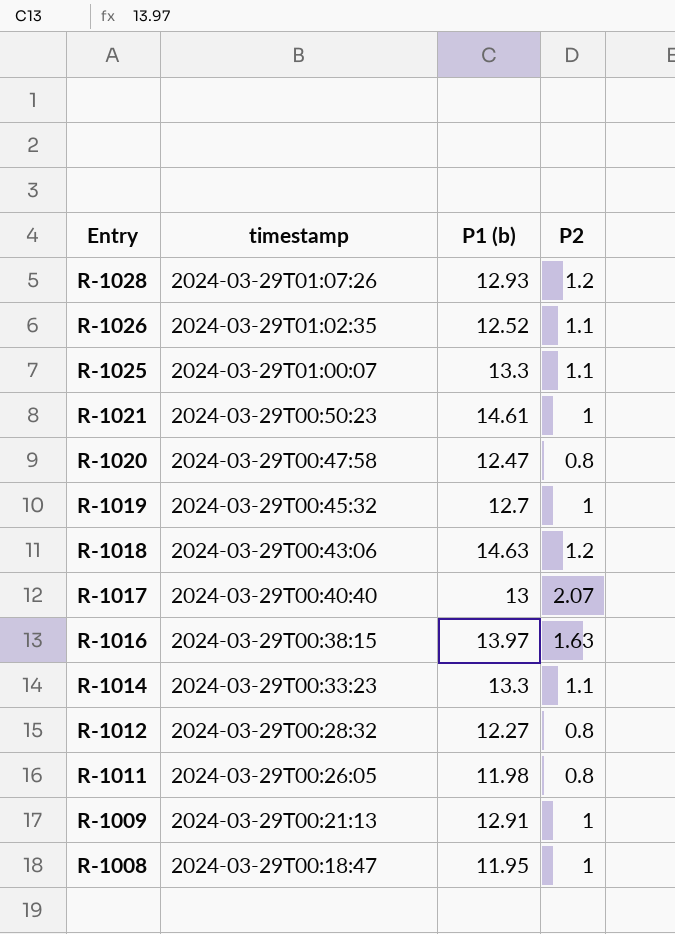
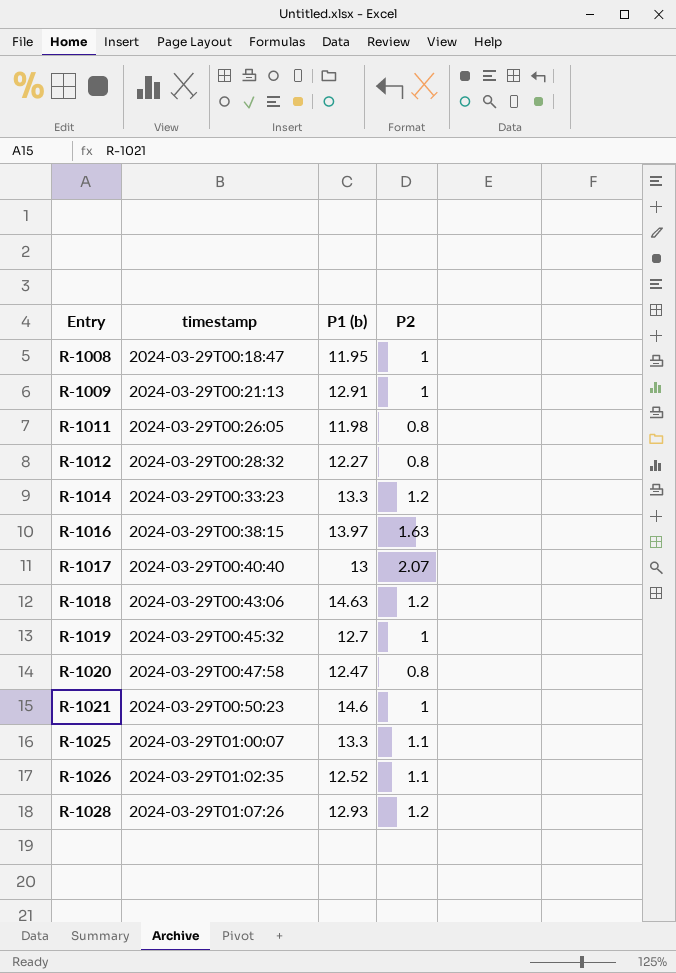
row order: Entry descending -> Entry ascending
R-1014 | P2: 1.1 -> 1.2
R-1021 | P1 (b): 14.61 -> 14.6

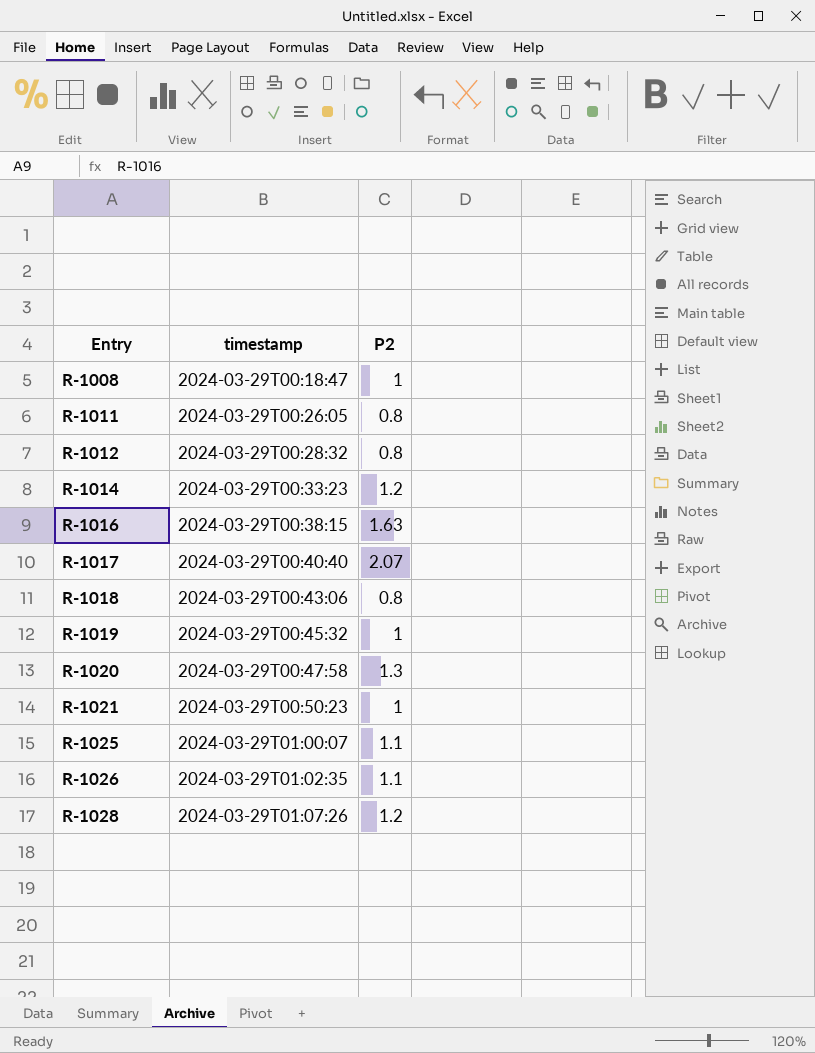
column P1 (b) | position: 3 -> none
row R-1009: 2024-03-29T00:21:13 | 12.91 | 1 -> none
R-1018 | P2: 1.2 -> 0.8
R-1020 | P2: 0.8 -> 1.3

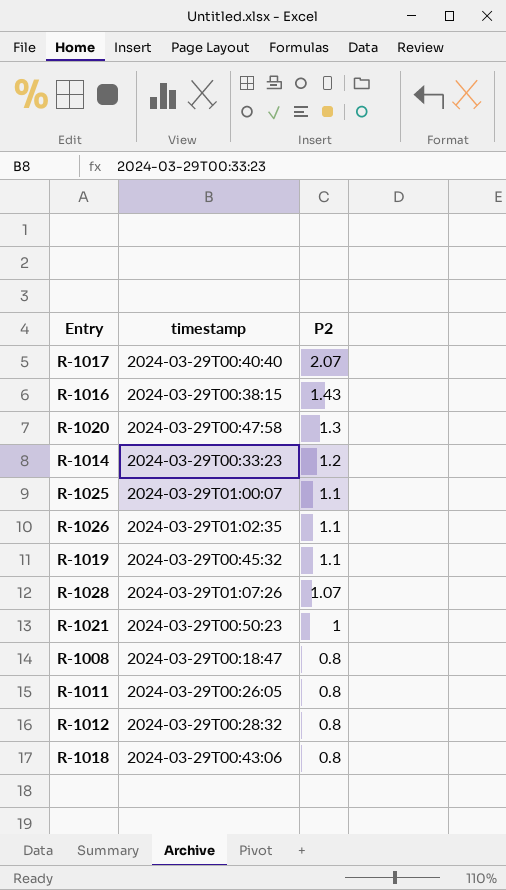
row order: Entry ascending -> P2 descending
R-1016 | P2: 1.63 -> 1.43
R-1019 | P2: 1 -> 1.1
R-1028 | P2: 1.2 -> 1.07
R-1008 | P2: 1 -> 0.8

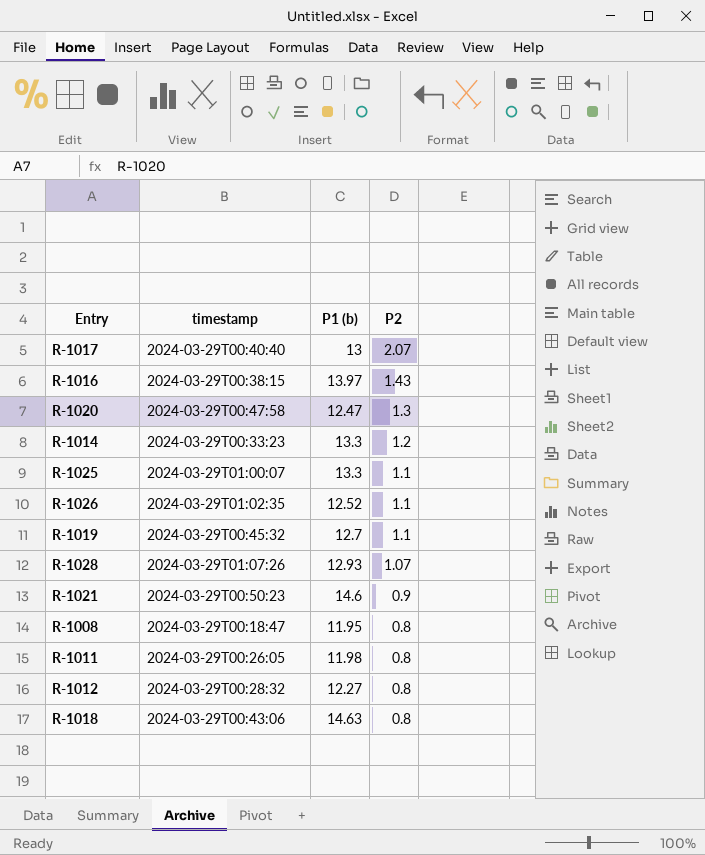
column P1 (b) | position: none -> 3
R-1021 | P2: 1 -> 0.9

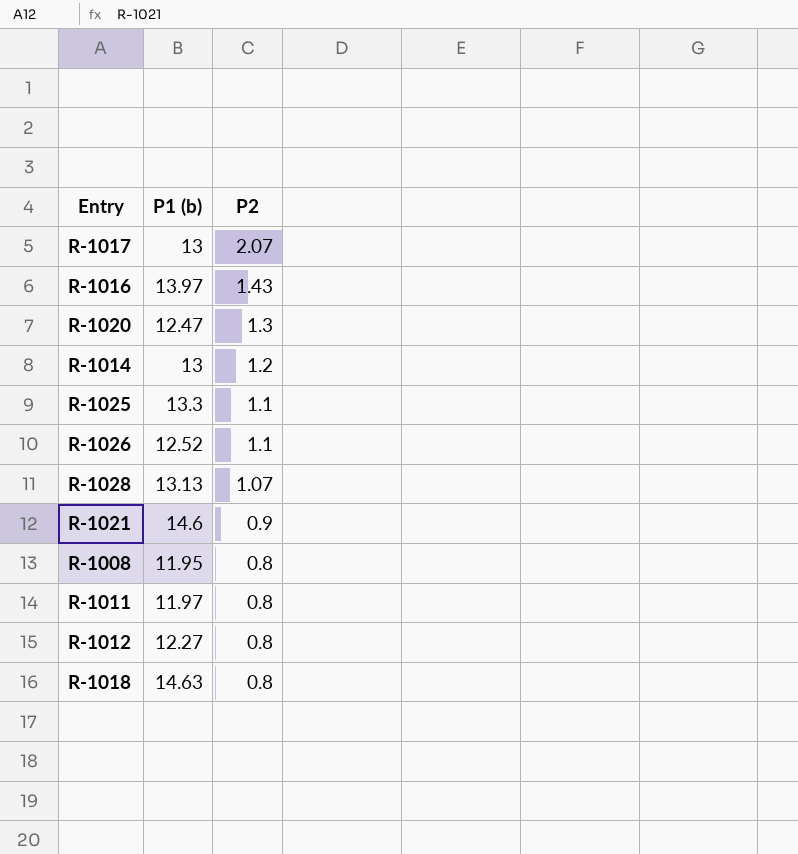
column timestamp | position: 2 -> none
row R-1019: 2024-03-29T00:45:32 | 12.7 | 1.1 -> none
R-1014 | P1 (b): 13.3 -> 13
R-1028 | P1 (b): 12.93 -> 13.13
R-1011 | P1 (b): 11.98 -> 11.97

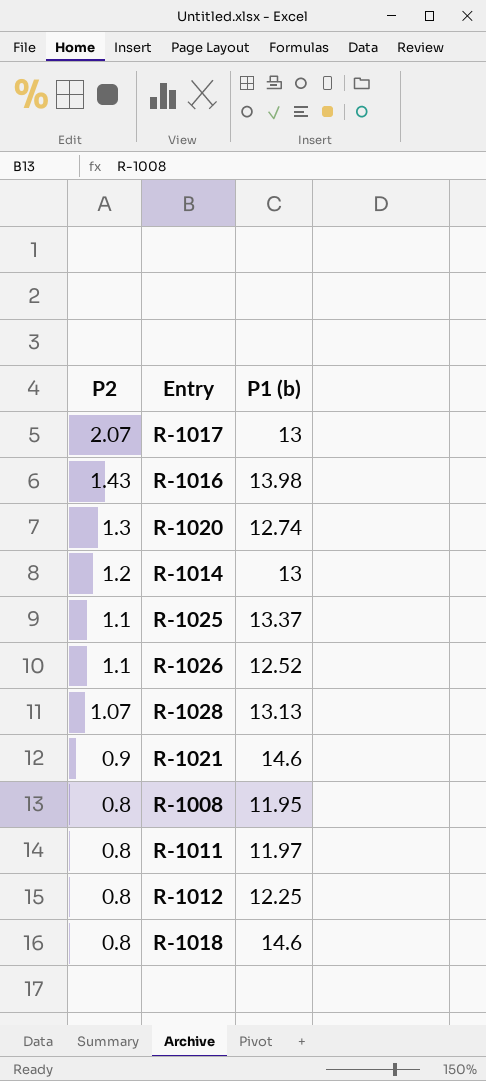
column P2 | position: 3 -> 1
R-1016 | P1 (b): 13.97 -> 13.98
R-1020 | P1 (b): 12.47 -> 12.74
R-1025 | P1 (b): 13.3 -> 13.37
R-1012 | P1 (b): 12.27 -> 12.25
R-1018 | P1 (b): 14.63 -> 14.6

